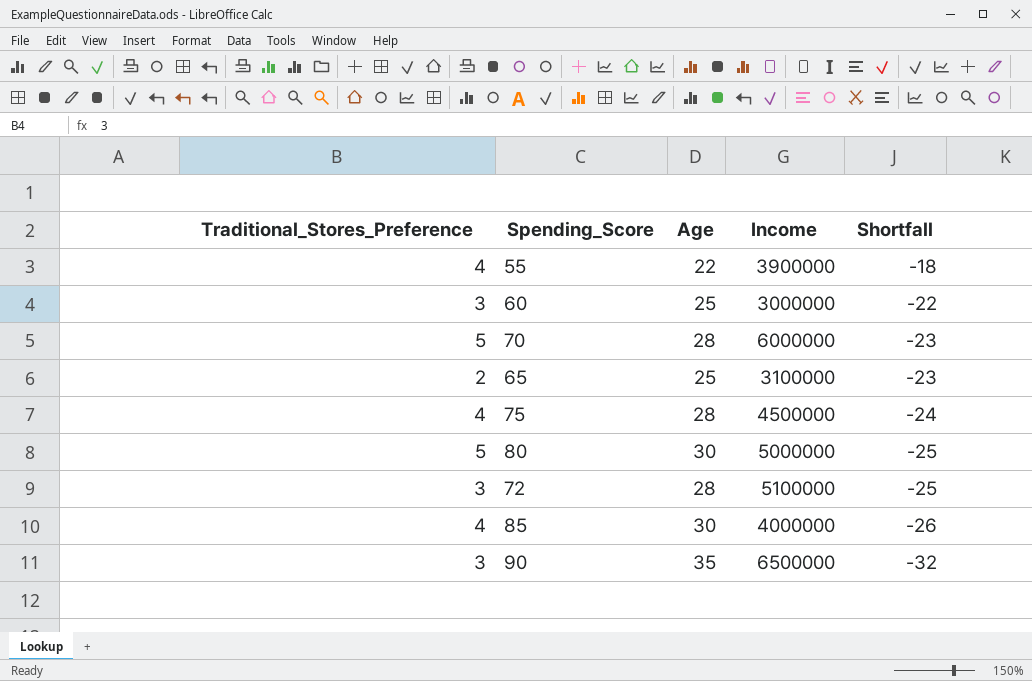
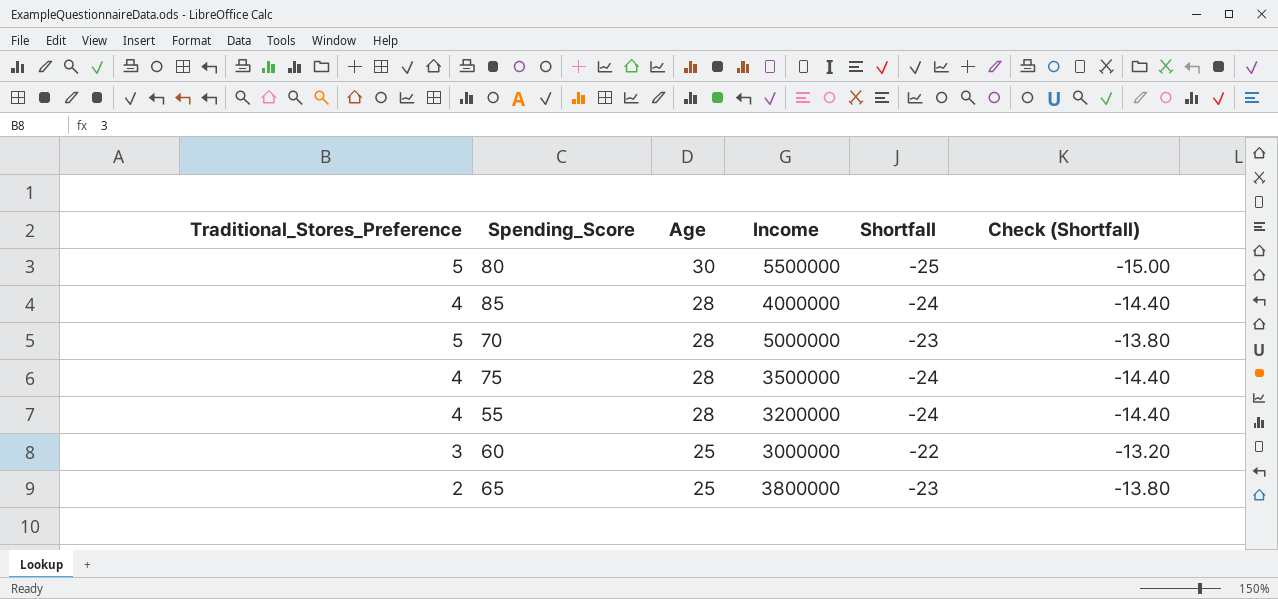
row order: Shortfall descending -> Age descending
column Check (Shortfall) | formula: none -> [Shortfall] * 0.6
row 72: 3 | 28 | 5100000 | -25 -> none
row 90: 3 | 35 | 6500000 | -32 -> none
80 | Income: 5000000 -> 5500000
85 | Age: 30 -> 28
85 | Shortfall: -26 -> -24
70 | Income: 6000000 -> 5000000
75 | Income: 4500000 -> 3500000
55 | Age: 22 -> 28
55 | Income: 3900000 -> 3200000
55 | Shortfall: -18 -> -24
65 | Income: 3100000 -> 3800000

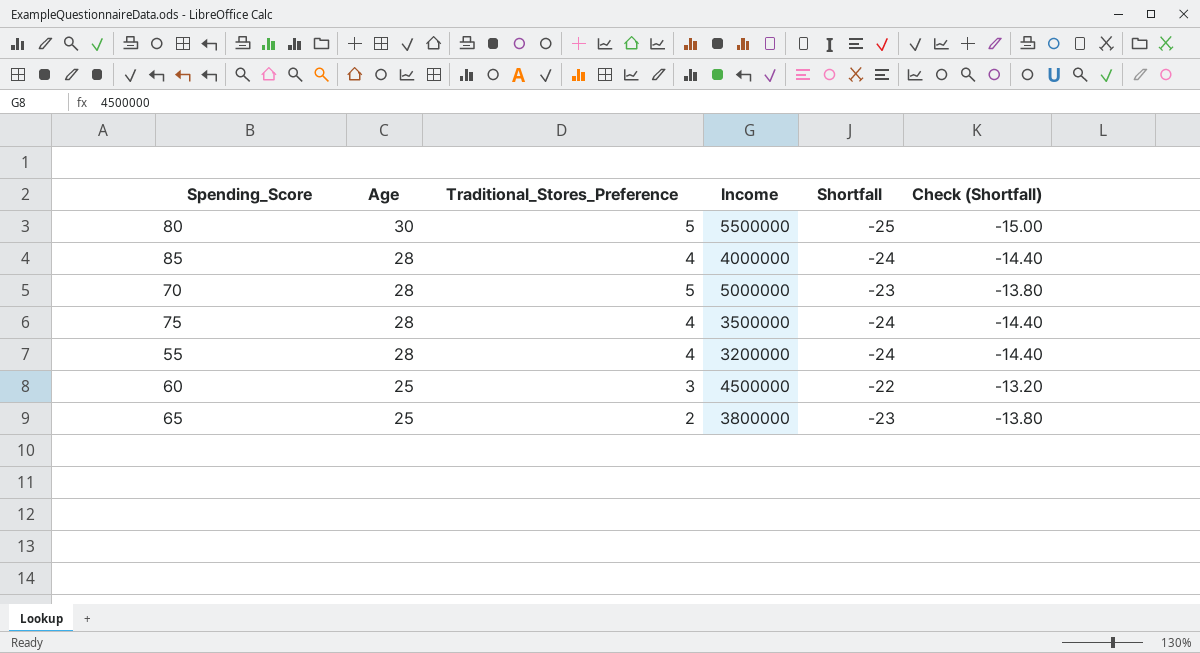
column Traditional_Stores_Preference | position: 1 -> 3
60 | Income: 3000000 -> 4500000

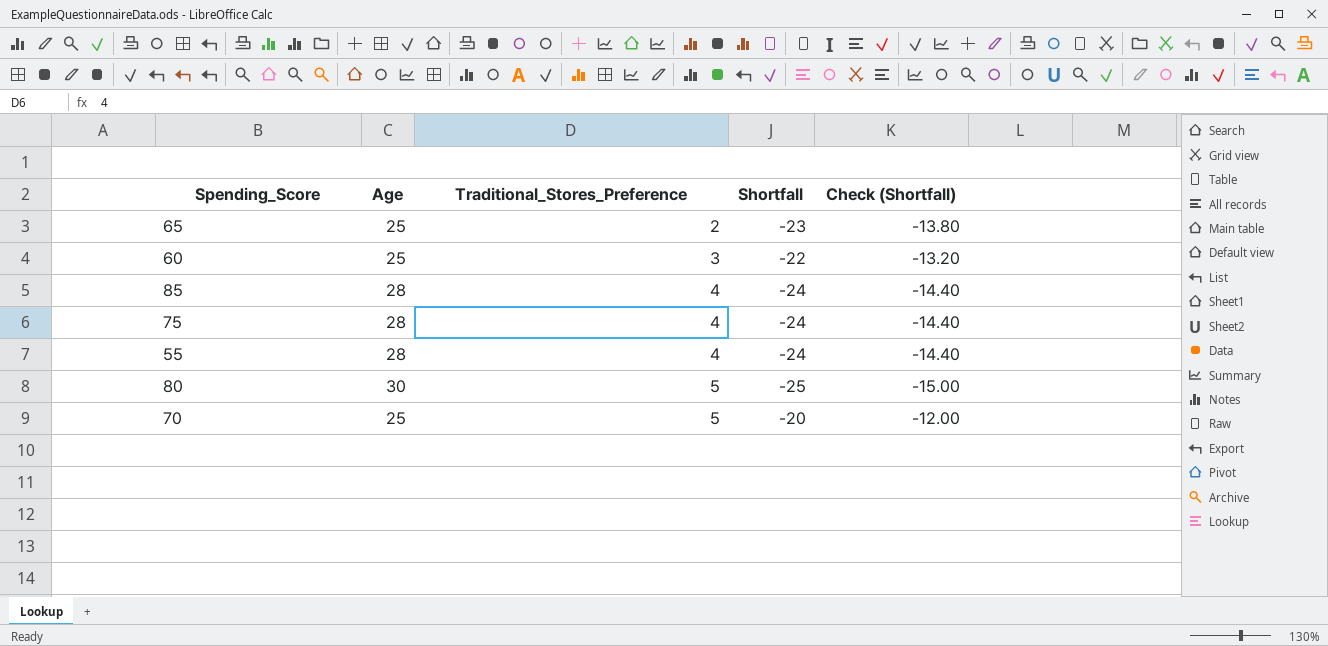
row order: Age descending -> Traditional_Stores_Preference ascending
column Income | position: 4 -> none
70 | Age: 28 -> 25
70 | Shortfall: -23 -> -20
70 | Check (Shortfall): -13.80 -> -12.00

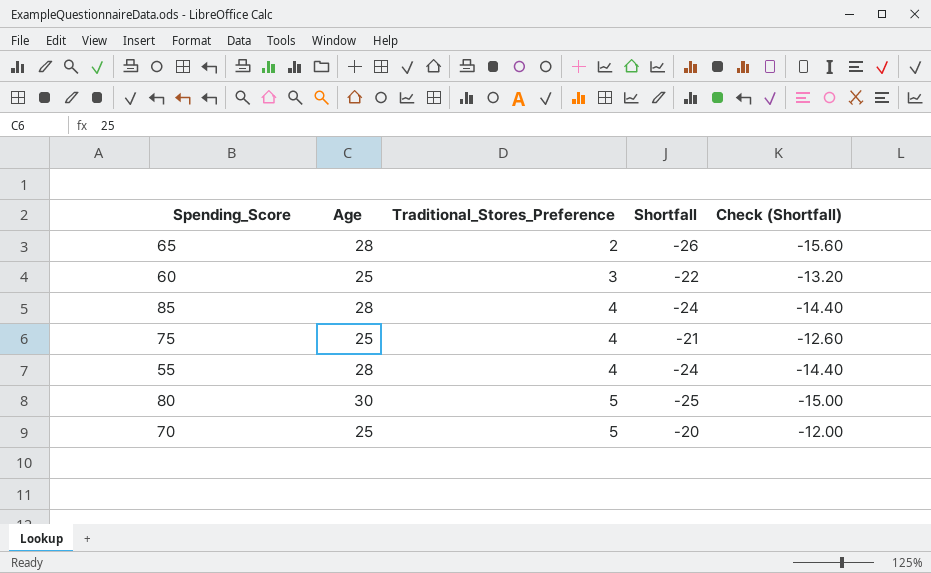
65 | Age: 25 -> 28
65 | Shortfall: -23 -> -26
65 | Check (Shortfall): -13.80 -> -15.60
75 | Age: 28 -> 25
75 | Shortfall: -24 -> -21
75 | Check (Shortfall): -14.40 -> -12.60

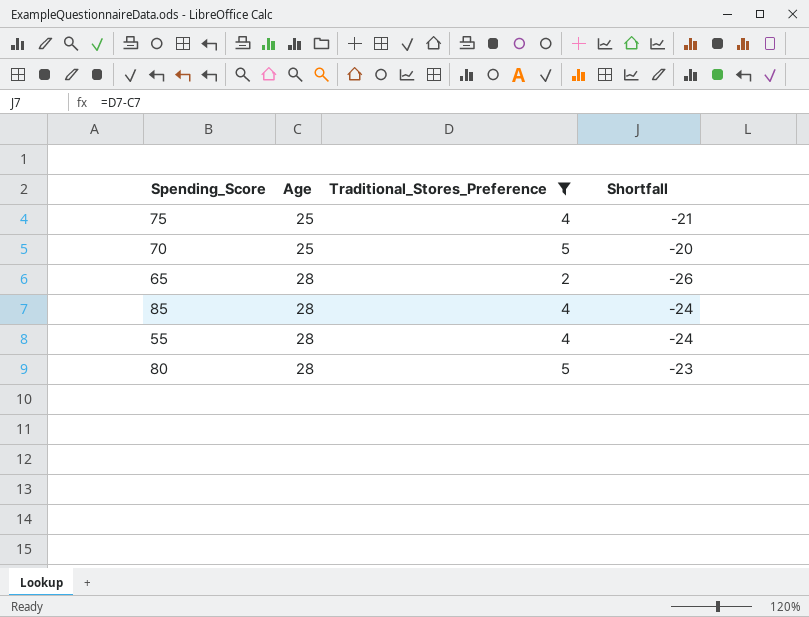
filter: none -> Traditional_Stores_Preference != 3
row order: Traditional_Stores_Preference ascending -> Age ascending
column Check (Shortfall) | formula: [Shortfall] * 0.6 -> none
80 | Age: 30 -> 28
80 | Shortfall: -25 -> -23

